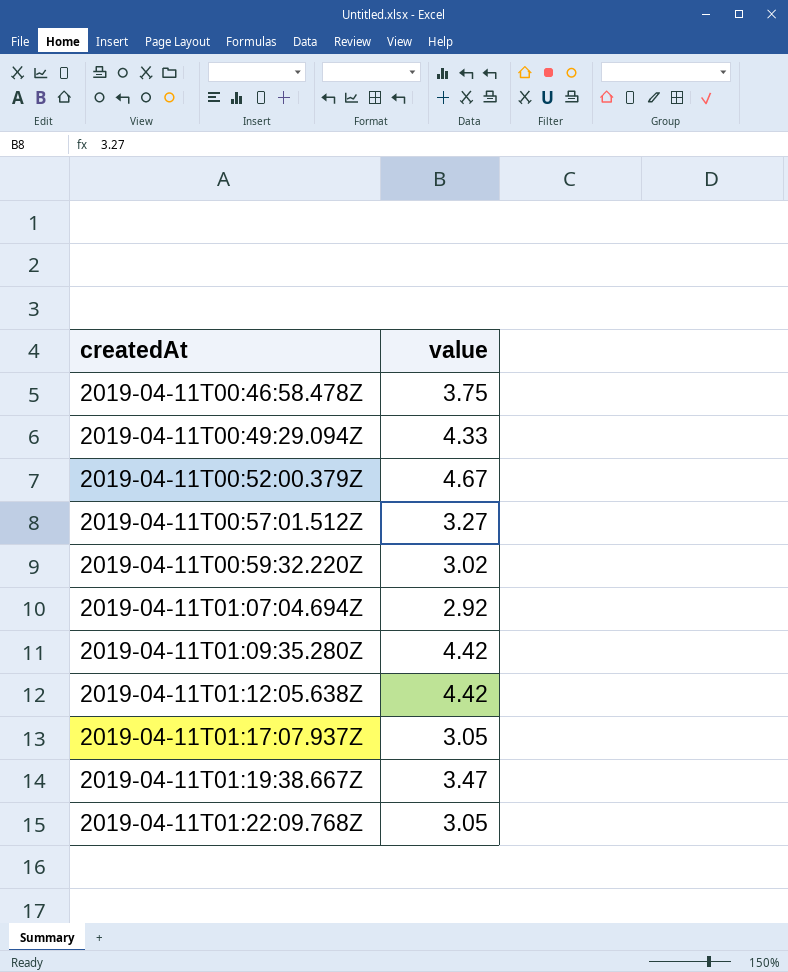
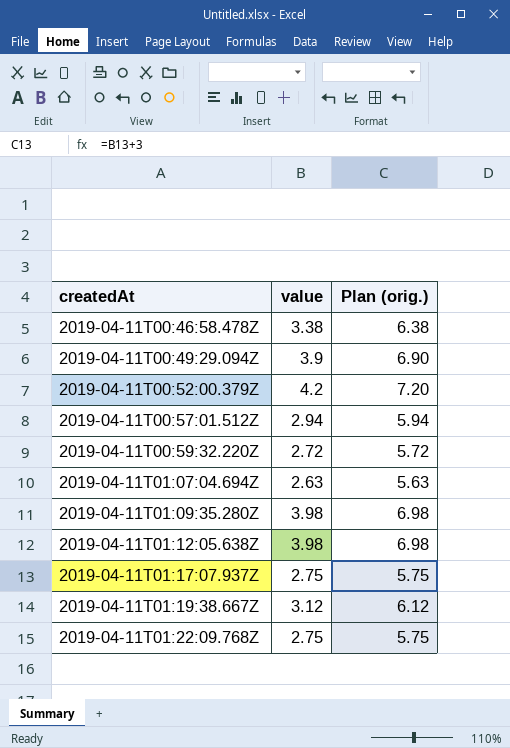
column Plan (orig.) | formula: none -> [value] + 3
2019-04-11T00:46:58.478Z | value: 3.75 -> 3.38
2019-04-11T00:49:29.094Z | value: 4.33 -> 3.9
2019-04-11T00:52:00.379Z | value: 4.67 -> 4.2
2019-04-11T00:57:01.512Z | value: 3.27 -> 2.94
2019-04-11T00:59:32.220Z | value: 3.02 -> 2.72
2019-04-11T01:07:04.694Z | value: 2.92 -> 2.63
2019-04-11T01:09:35.280Z | value: 4.42 -> 3.98
2019-04-11T01:12:05.638Z | value: 4.42 -> 3.98
2019-04-11T01:17:07.937Z | value: 3.05 -> 2.75
2019-04-11T01:19:38.667Z | value: 3.47 -> 3.12
2019-04-11T01:22:09.768Z | value: 3.05 -> 2.75

